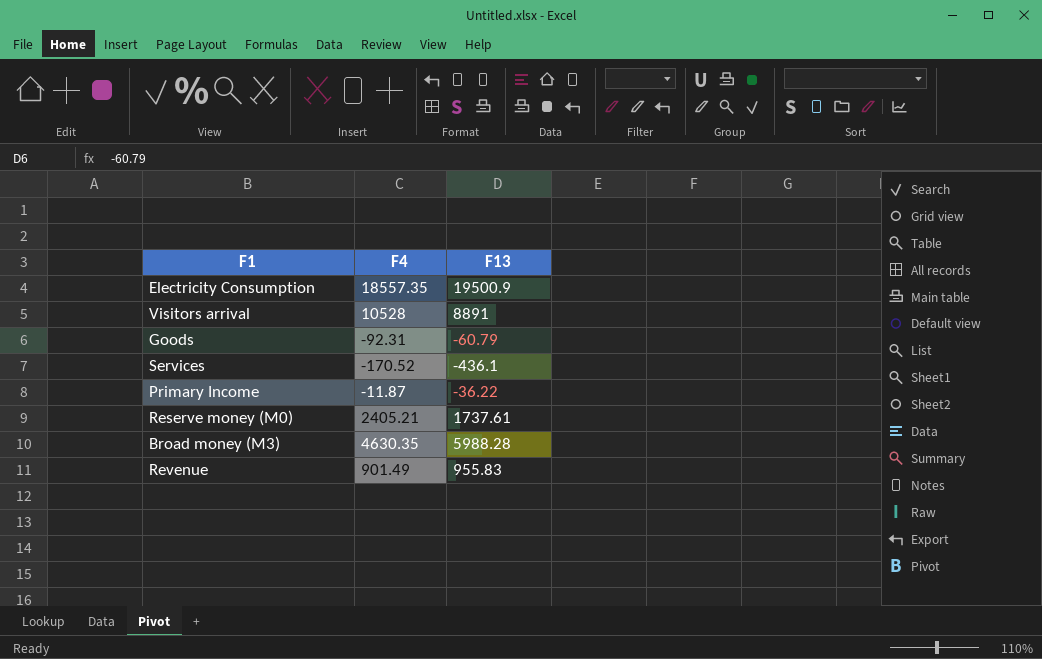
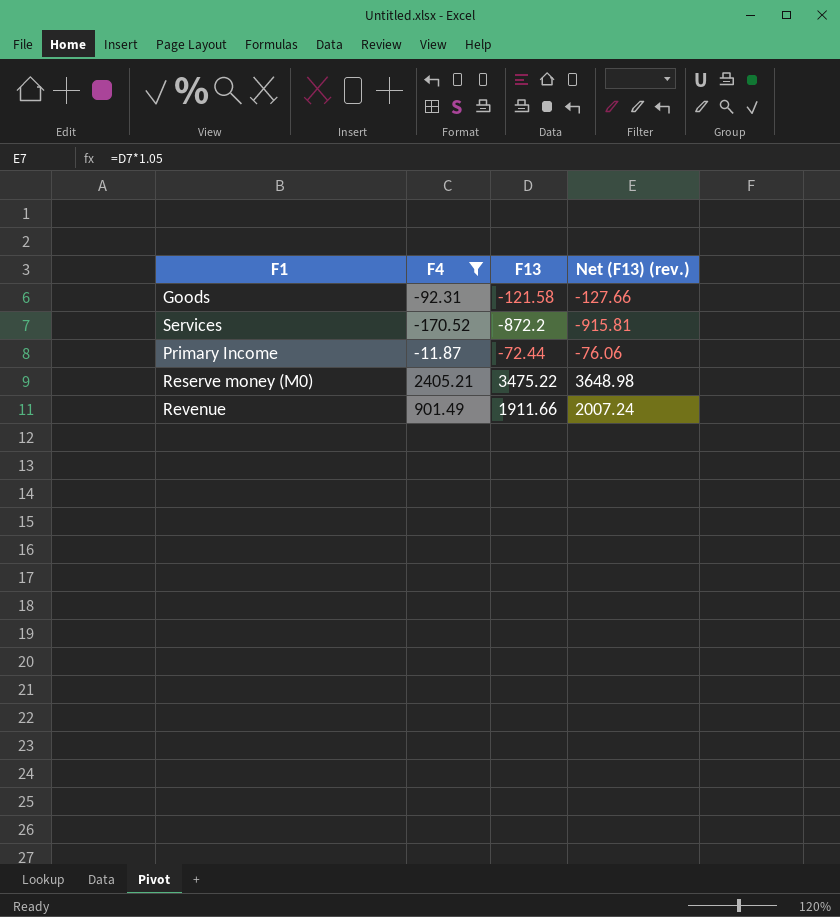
filter: none -> F4 <= 2405.21
column Net (F13) (rev.) | formula: none -> [F13] * 1.05
Goods | F13: -60.79 -> -121.58
Services | F13: -436.1 -> -872.2
Primary Income | F13: -36.22 -> -72.44
Reserve money (M0) | F13: 1737.61 -> 3475.22
Revenue | F13: 955.83 -> 1911.66

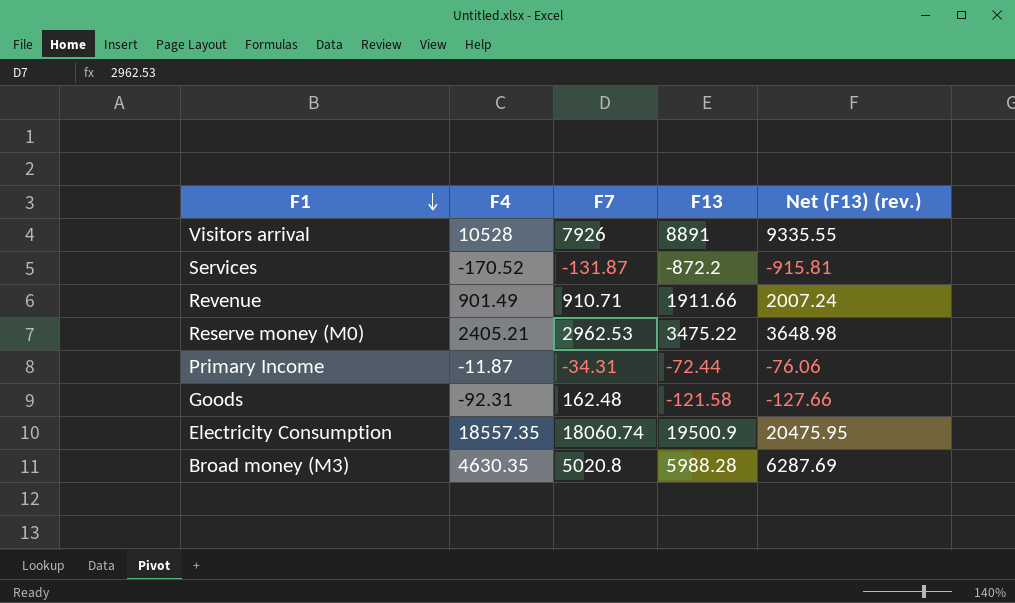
filter: F4 <= 2405.21 -> none
row order: none -> F1 descending
column F7 | position: none -> 3

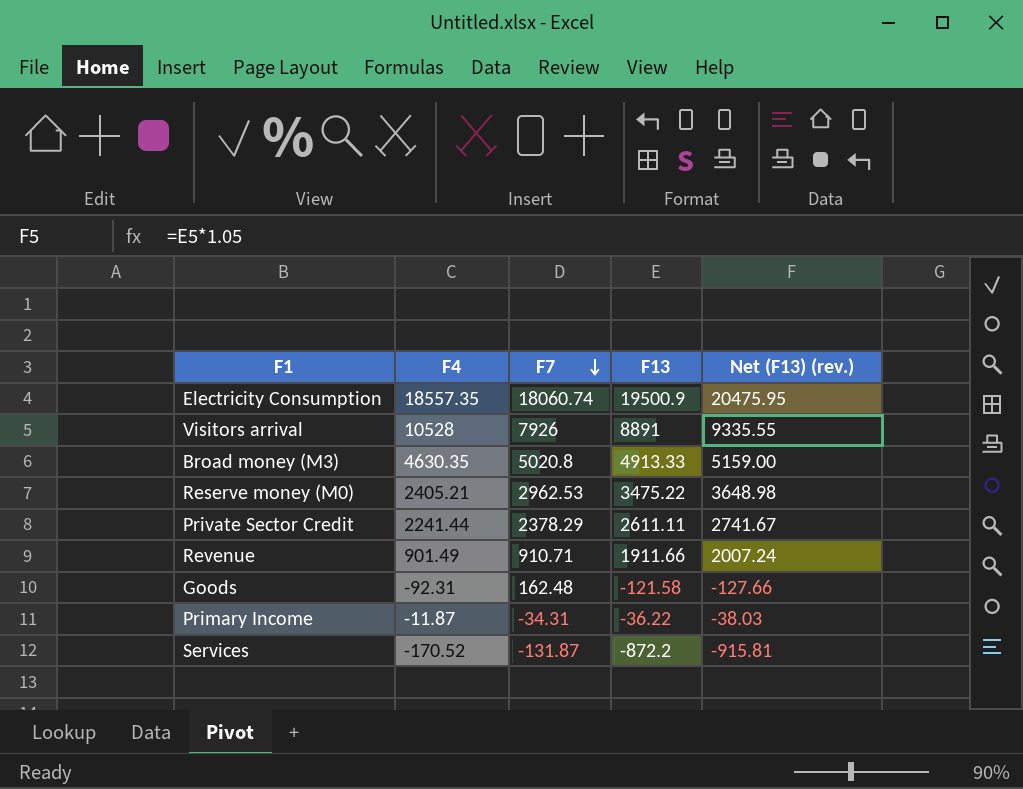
row order: F1 descending -> F7 descending
Broad money (M3) | F13: 5988.28 -> 4913.33
Broad money (M3) | Net (F13) (rev.): 6287.69 -> 5159.00
row Private Sector Credit: none -> 2241.44 | 2378.29 | 2611.11 | 2741.67
Primary Income | F13: -72.44 -> -36.22
Primary Income | Net (F13) (rev.): -76.06 -> -38.03

